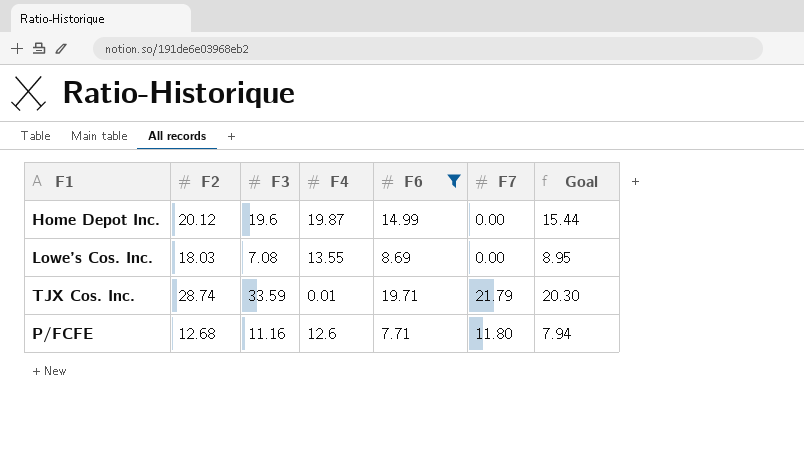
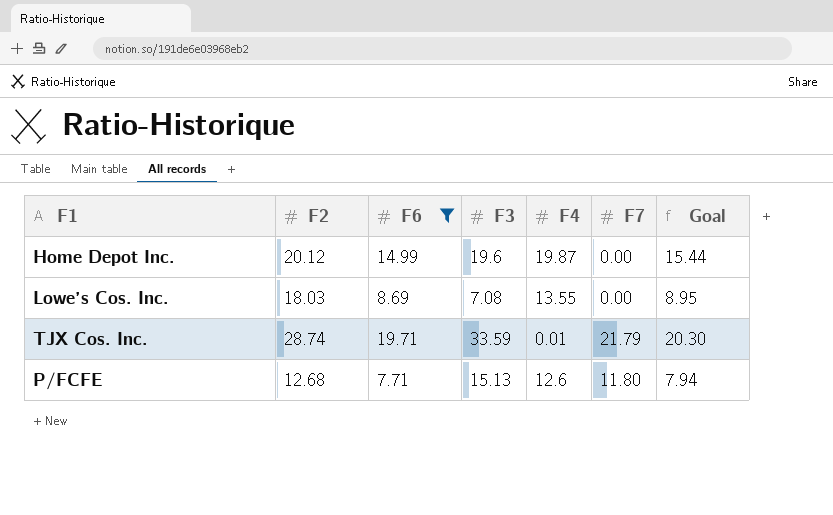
column F6 | position: 5 -> 3
P/FCFE | F3: 11.16 -> 15.13

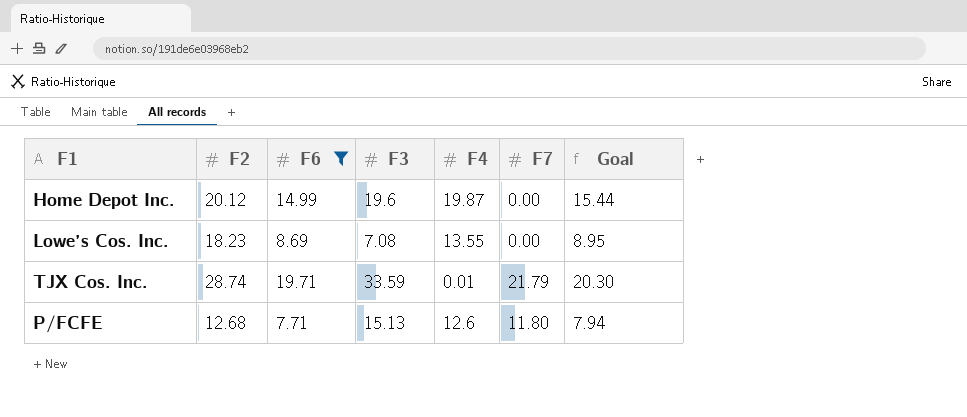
Lowe’s Cos. Inc. | F2: 18.03 -> 18.23

